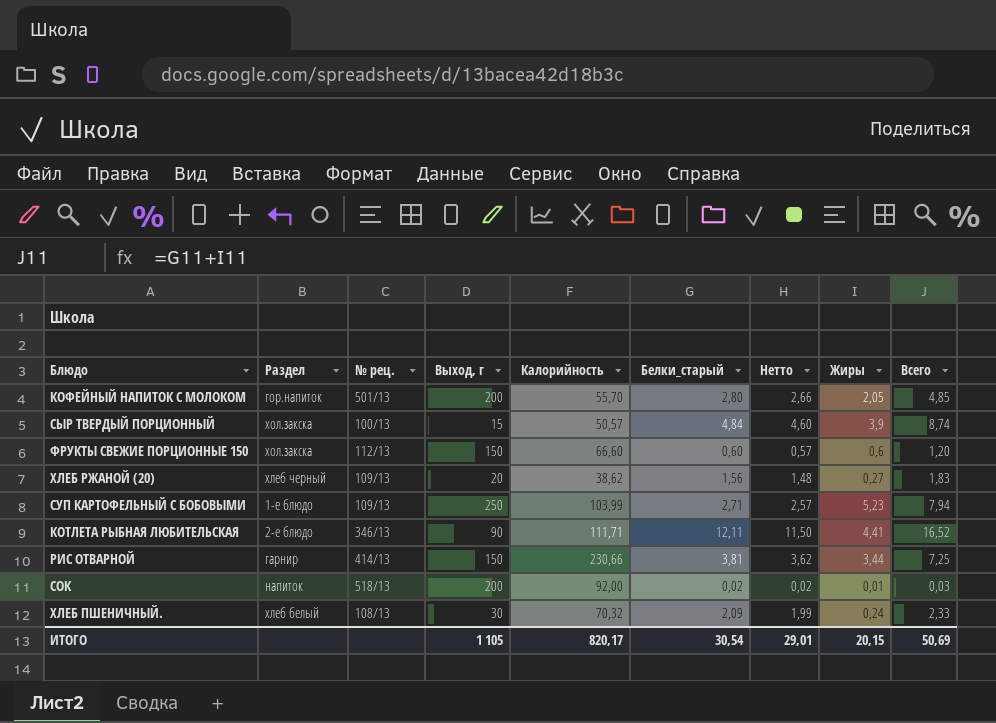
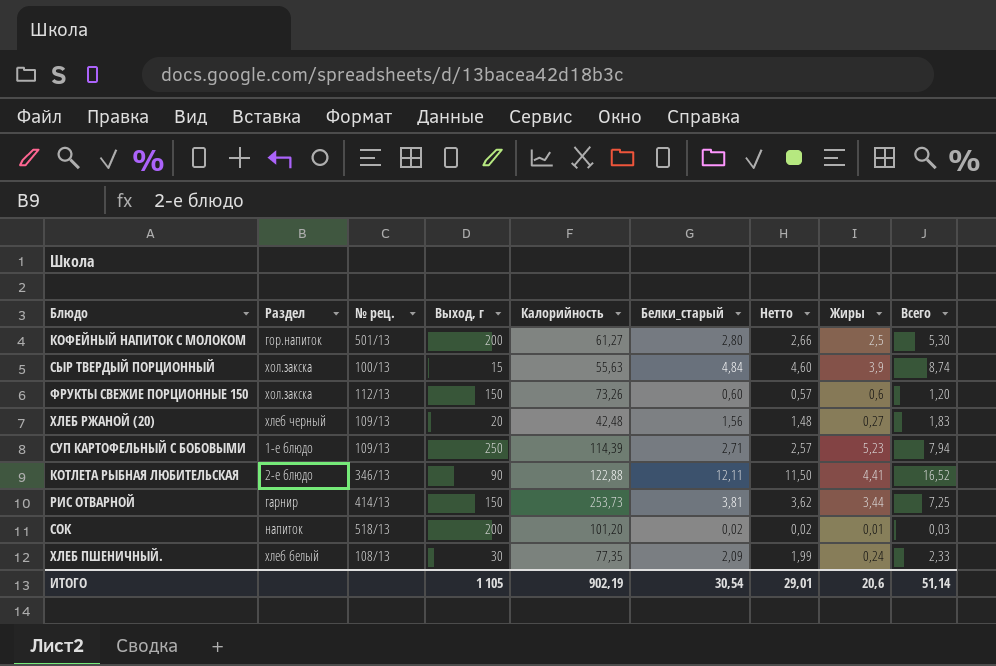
КОФЕЙНЫЙ НАПИТОК С МОЛОКОМ | Калорийность: 55,70 -> 61,27
КОФЕЙНЫЙ НАПИТОК С МОЛОКОМ | Жиры: 2,05 -> 2,5
КОФЕЙНЫЙ НАПИТОК С МОЛОКОМ | Всего: 4,85 -> 5,30
СЫР ТВЕРДЫЙ ПОРЦИОННЫЙ | Калорийность: 50,57 -> 55,63
ФРУКТЫ СВЕЖИЕ ПОРЦИОННЫЕ 150 | Калорийность: 66,60 -> 73,26
ХЛЕБ РЖАНОЙ (20) | Калорийность: 38,62 -> 42,48
СУП КАРТОФЕЛЬНЫЙ С БОБОВЫМИ | Калорийность: 103,99 -> 114,39
КОТЛЕТА РЫБНАЯ ЛЮБИТЕЛЬСКАЯ | Калорийность: 111,71 -> 122,88
РИС ОТВАРНОЙ | Калорийность: 230,66 -> 253,73
СОК | Калорийность: 92,00 -> 101,20
ХЛЕБ ПШЕНИЧНЫЙ. | Калорийность: 70,32 -> 77,35
ИТОГО | Калорийность: 820,17 -> 902,19
ИТОГО | Жиры: 20,15 -> 20,6
ИТОГО | Всего: 50,69 -> 51,14

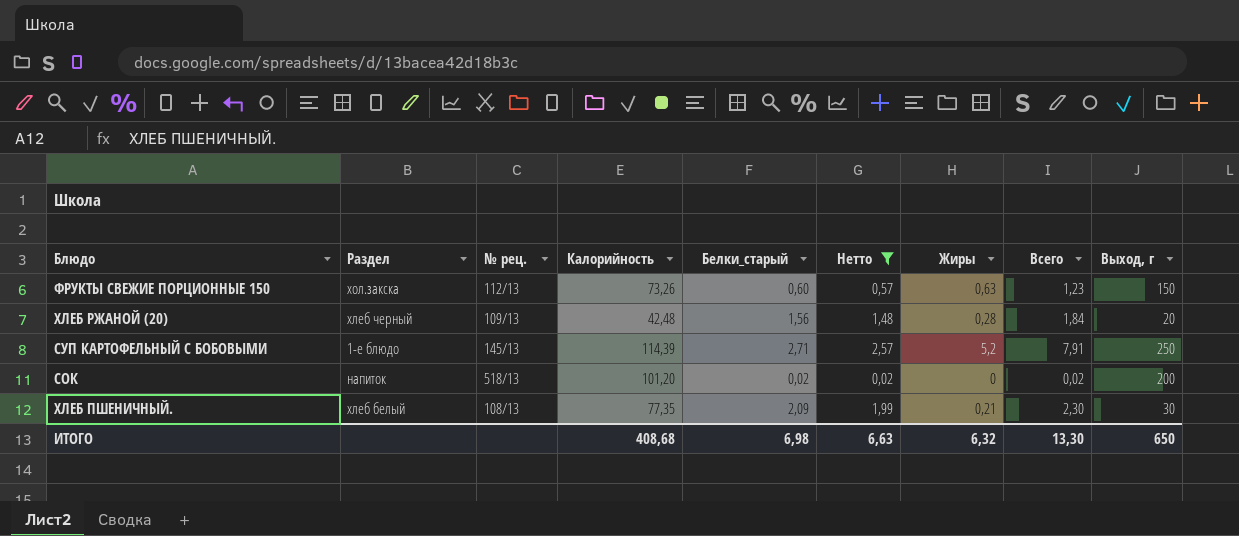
filter: none -> Нетто <= 2,57
column Выход, г | position: 4 -> 9
ФРУКТЫ СВЕЖИЕ ПОРЦИОННЫЕ 150 | Жиры: 0,6 -> 0,63
ФРУКТЫ СВЕЖИЕ ПОРЦИОННЫЕ 150 | Всего: 1,20 -> 1,23
ХЛЕБ РЖАНОЙ (20) | Жиры: 0,27 -> 0,28
ХЛЕБ РЖАНОЙ (20) | Всего: 1,83 -> 1,84
СУП КАРТОФЕЛЬНЫЙ С БОБОВЫМИ | № рец.: 109/13 -> 145/13
СУП КАРТОФЕЛЬНЫЙ С БОБОВЫМИ | Жиры: 5,23 -> 5,2
СУП КАРТОФЕЛЬНЫЙ С БОБОВЫМИ | Всего: 7,94 -> 7,91
СОК | Жиры: 0,01 -> 0
СОК | Всего: 0,03 -> 0,02
ХЛЕБ ПШЕНИЧНЫЙ. | Жиры: 0,24 -> 0,21
ХЛЕБ ПШЕНИЧНЫЙ. | Всего: 2,33 -> 2,30
ИТОГО | Калорийность: 902,19 -> 408,68
ИТОГО | Белки_старый: 30,54 -> 6,98
ИТОГО | Нетто: 29,01 -> 6,63
ИТОГО | Жиры: 20,6 -> 6,32
ИТОГО | Всего: 51,14 -> 13,30
ИТОГО | Выход, г: 1 105 -> 650

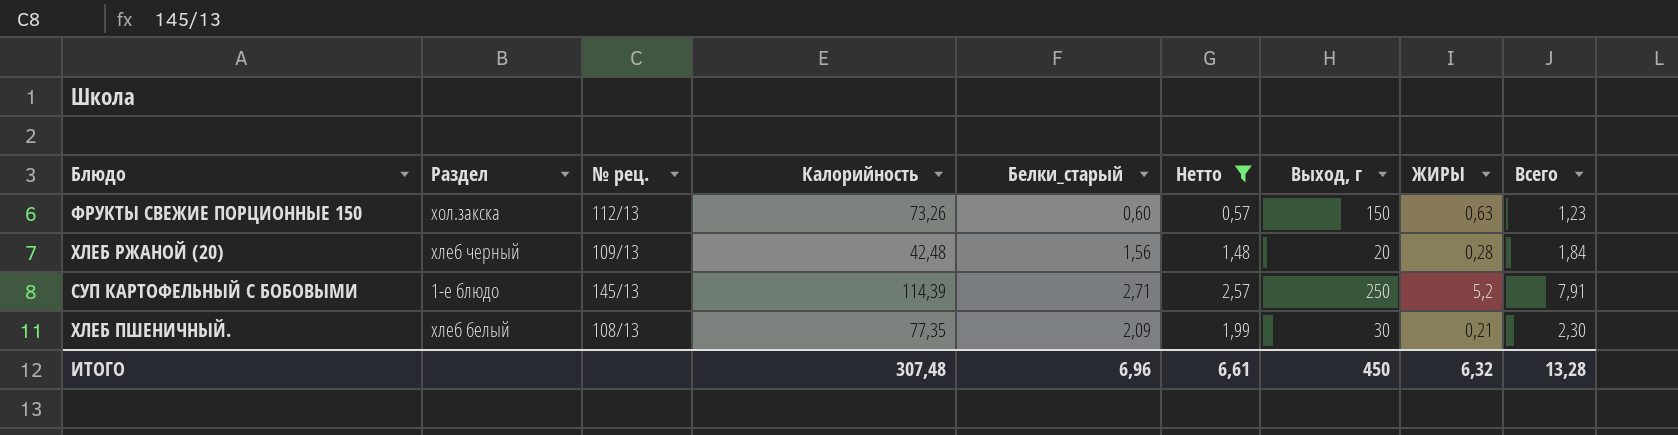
column Выход, г | position: 9 -> 7
column name: Жиры -> ЖИРЫ
row СОК: напиток | 518/13 | 101,20 | 0,02 | 0,02 | 0 | 0,02 | 200 -> none
ИТОГО | Калорийность: 408,68 -> 307,48
ИТОГО | Белки_старый: 6,98 -> 6,96
ИТОГО | Нетто: 6,63 -> 6,61
ИТОГО | Выход, г: 650 -> 450
ИТОГО | Всего: 13,30 -> 13,28

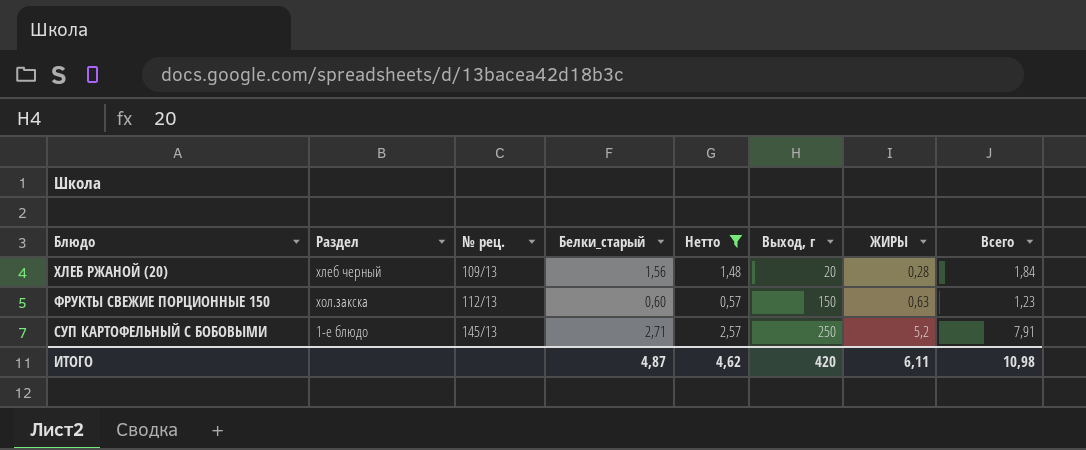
row order: none -> Блюдо descending
column Калорийность | position: 4 -> none
row ХЛЕБ ПШЕНИЧНЫЙ.: хлеб белый | 108/13 | 77,35 | 2,09 | 1,99 | 30 | 0,21 | 2,30 -> none
ИТОГО | Белки_старый: 6,96 -> 4,87
ИТОГО | Нетто: 6,61 -> 4,62
ИТОГО | Выход, г: 450 -> 420
ИТОГО | ЖИРЫ: 6,32 -> 6,11
ИТОГО | Всего: 13,28 -> 10,98

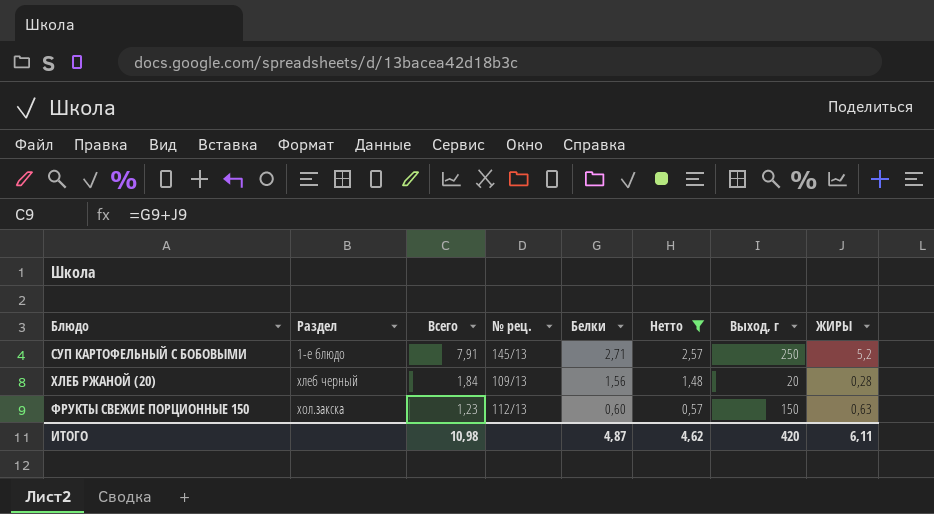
row order: Блюдо descending -> Раздел ascending
column Всего | position: 8 -> 3
column name: Белки_старый -> Белки

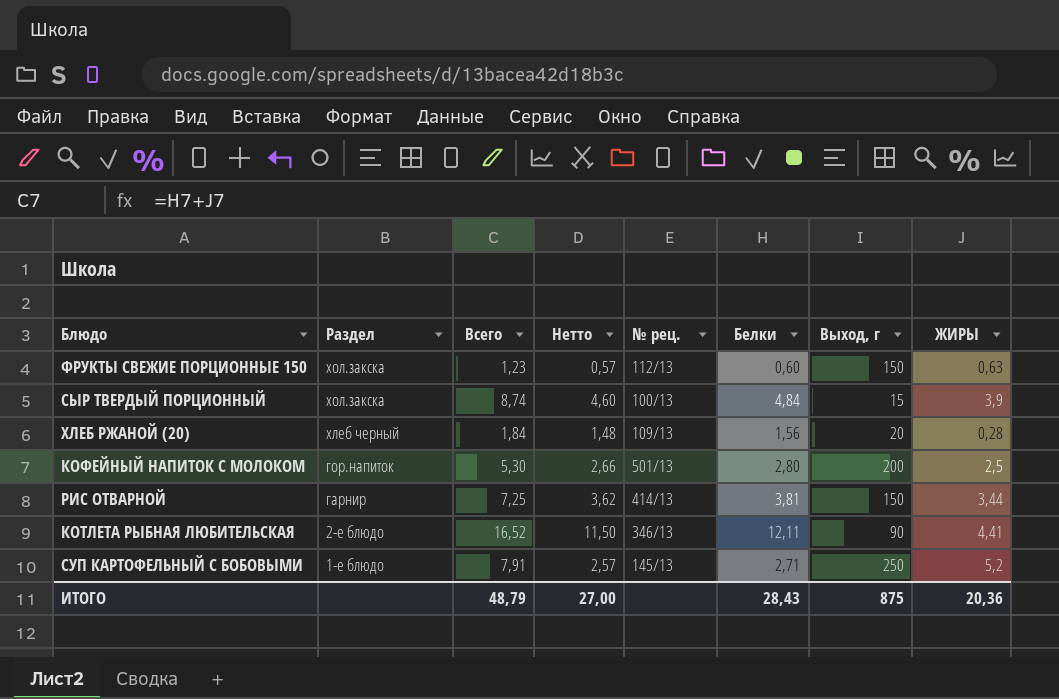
filter: Нетто <= 2,57 -> none
row order: Раздел ascending -> Раздел descending
column Нетто | position: 6 -> 4
ИТОГО | Всего: 10,98 -> 48,79
ИТОГО | Нетто: 4,62 -> 27,00
ИТОГО | Белки: 4,87 -> 28,43
ИТОГО | Выход, г: 420 -> 875
ИТОГО | ЖИРЫ: 6,11 -> 20,36

